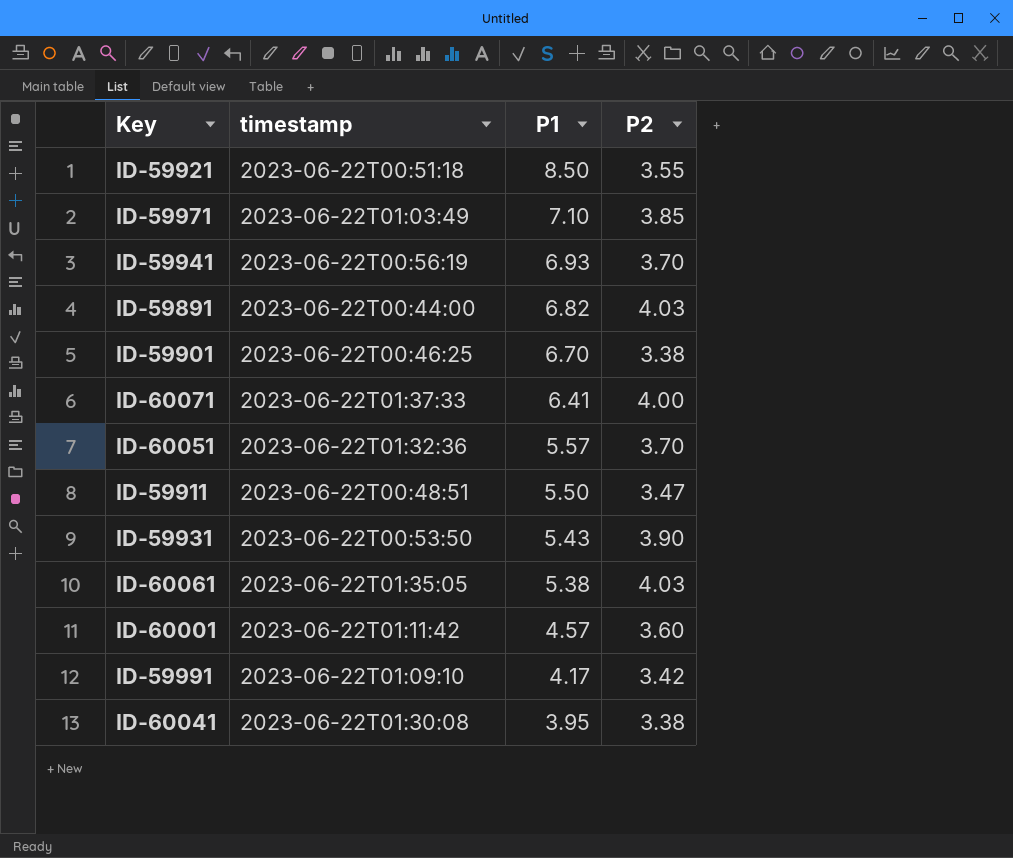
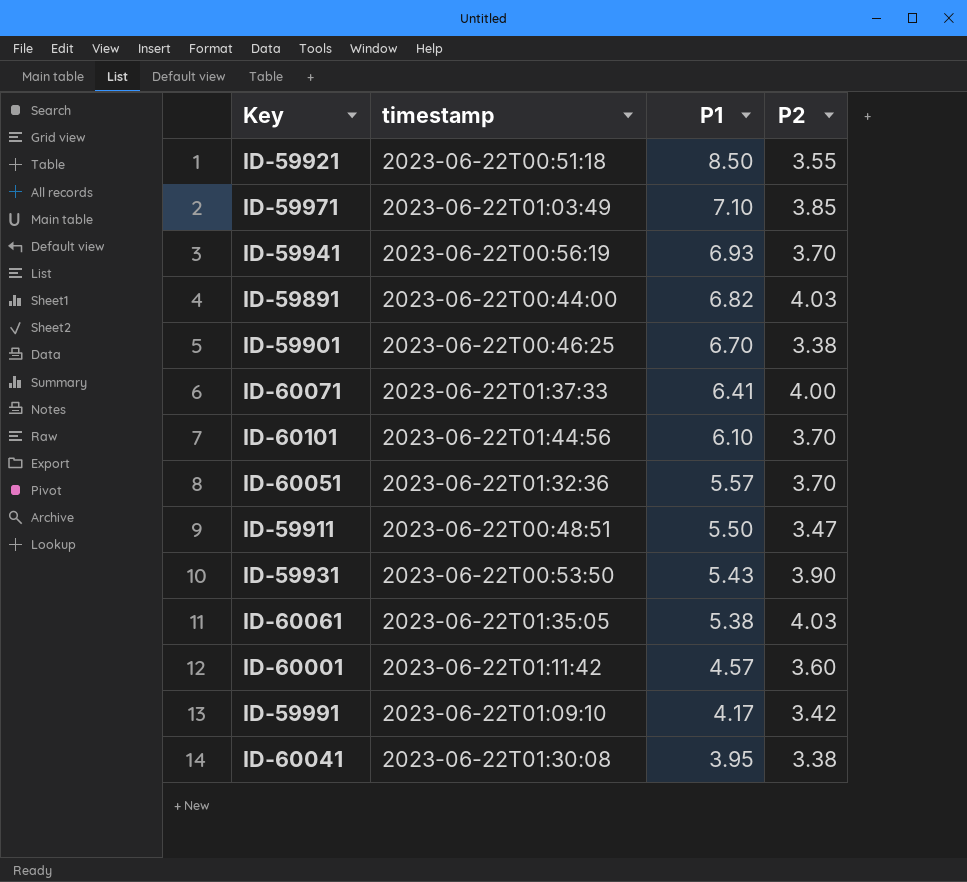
row ID-60101: none -> 2023-06-22T01:44:56 | 6.10 | 3.70

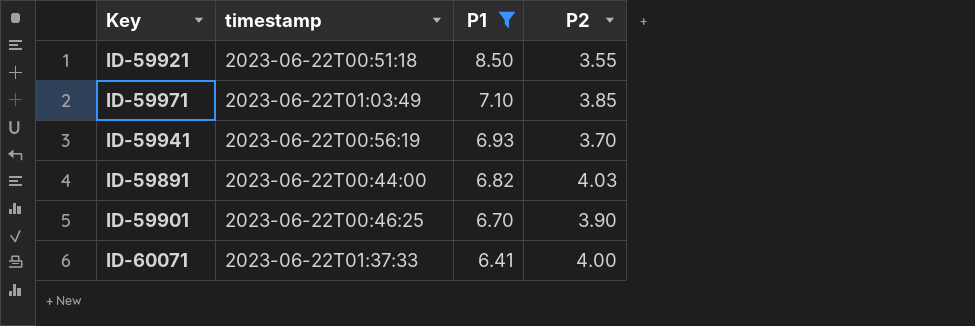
filter: none -> P1 >= 6.41
ID-59901 | P2: 3.38 -> 3.90

